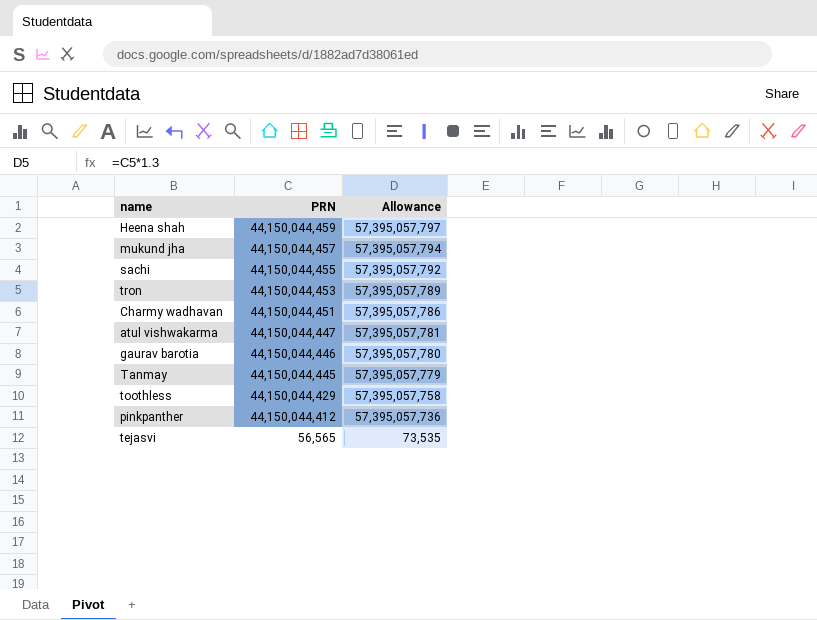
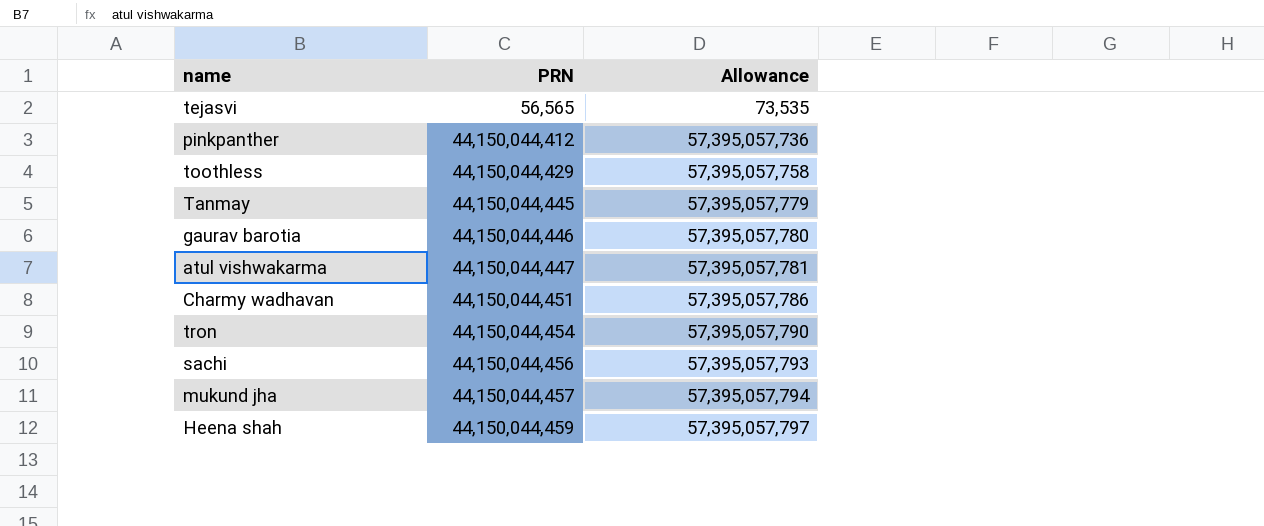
row order: PRN descending -> PRN ascending
tron | PRN: 44,150,044,453 -> 44,150,044,454
tron | Allowance: 57,395,057,789 -> 57,395,057,790
sachi | PRN: 44,150,044,455 -> 44,150,044,456
sachi | Allowance: 57,395,057,792 -> 57,395,057,793

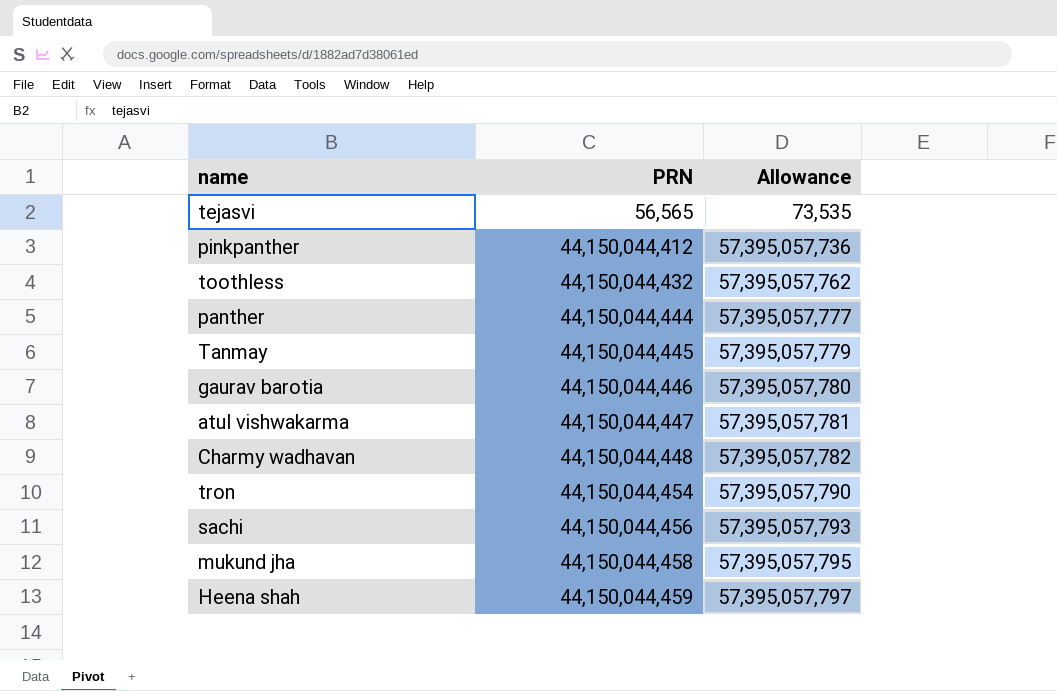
toothless | PRN: 44,150,044,429 -> 44,150,044,432
toothless | Allowance: 57,395,057,758 -> 57,395,057,762
row panther: none -> 44,150,044,444 | 57,395,057,777
Charmy wadhavan | PRN: 44,150,044,451 -> 44,150,044,448
Charmy wadhavan | Allowance: 57,395,057,786 -> 57,395,057,782
mukund jha | PRN: 44,150,044,457 -> 44,150,044,458
mukund jha | Allowance: 57,395,057,794 -> 57,395,057,795

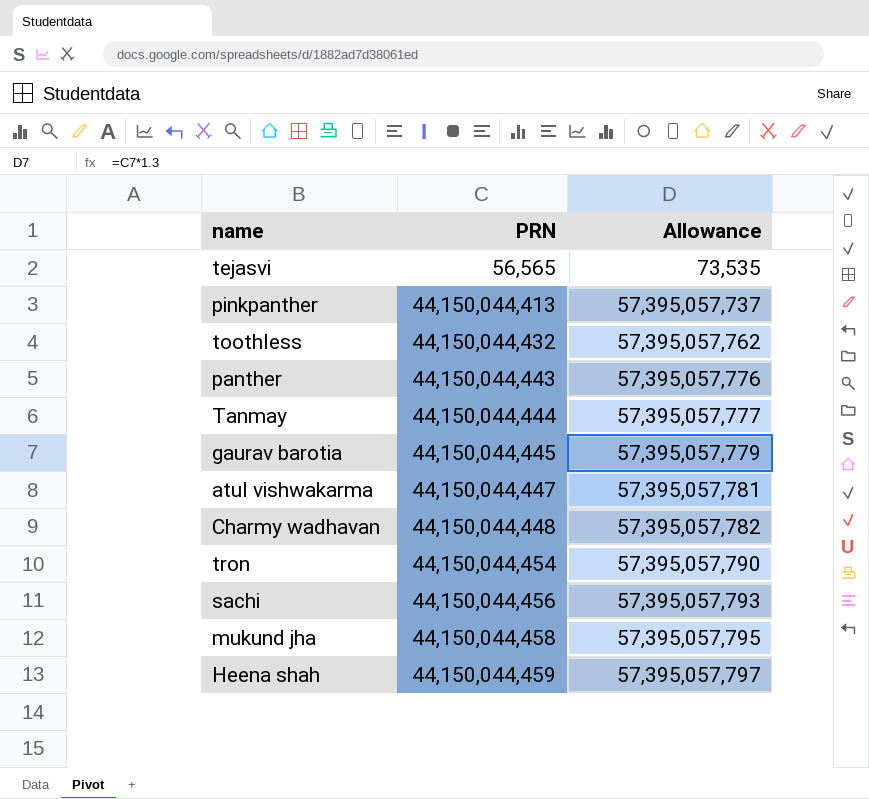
pinkpanther | PRN: 44,150,044,412 -> 44,150,044,413
pinkpanther | Allowance: 57,395,057,736 -> 57,395,057,737
panther | PRN: 44,150,044,444 -> 44,150,044,443
panther | Allowance: 57,395,057,777 -> 57,395,057,776
Tanmay | PRN: 44,150,044,445 -> 44,150,044,444
Tanmay | Allowance: 57,395,057,779 -> 57,395,057,777
gaurav barotia | PRN: 44,150,044,446 -> 44,150,044,445
gaurav barotia | Allowance: 57,395,057,780 -> 57,395,057,779

